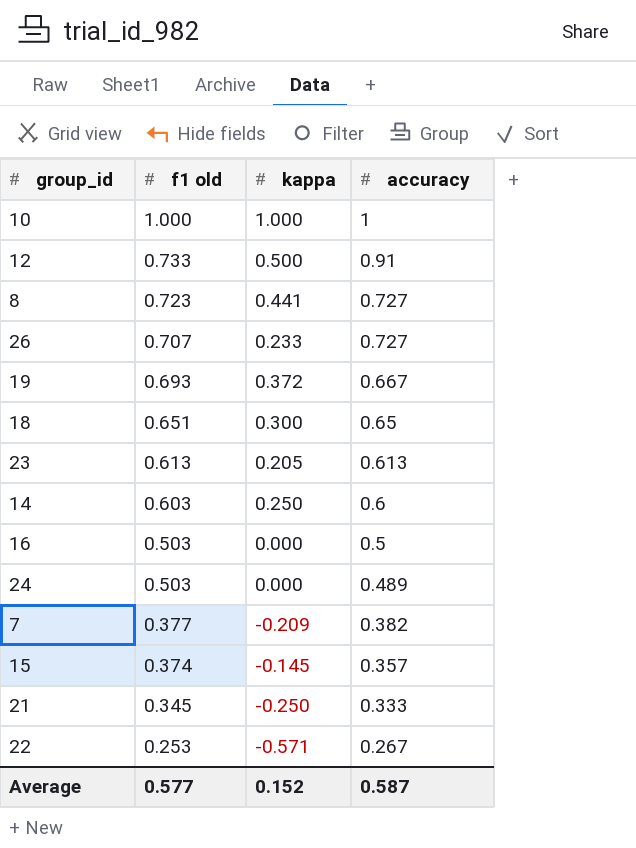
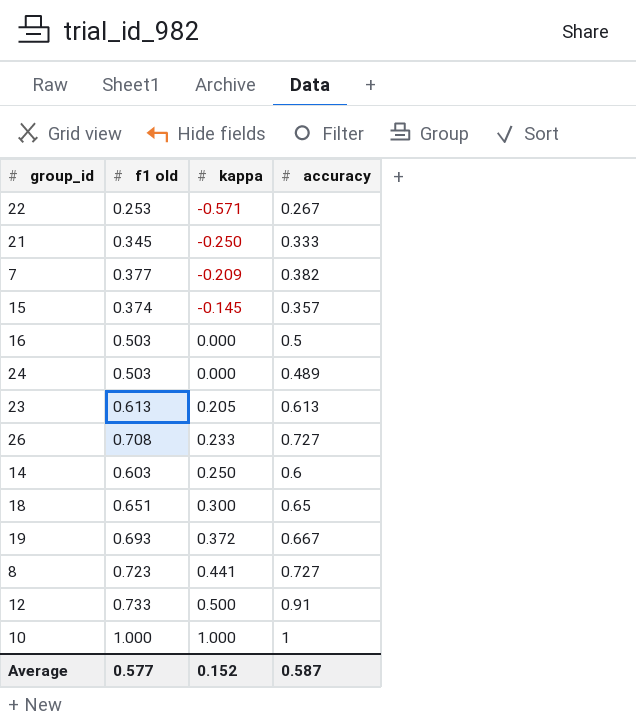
row order: f1 old descending -> kappa ascending
26 | f1 old: 0.707 -> 0.708

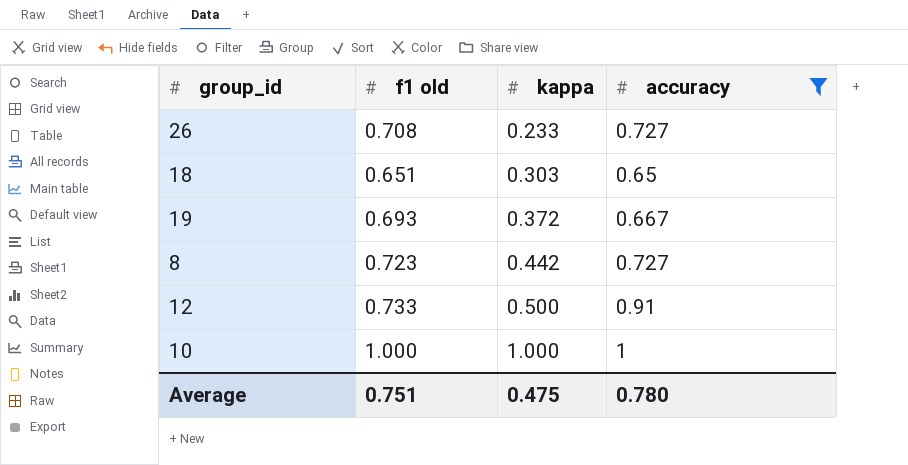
filter: none -> accuracy >= 0.65
18 | kappa: 0.300 -> 0.303
8 | kappa: 0.441 -> 0.442
Average | f1 old: 0.577 -> 0.751
Average | kappa: 0.152 -> 0.475
Average | accuracy: 0.587 -> 0.780

